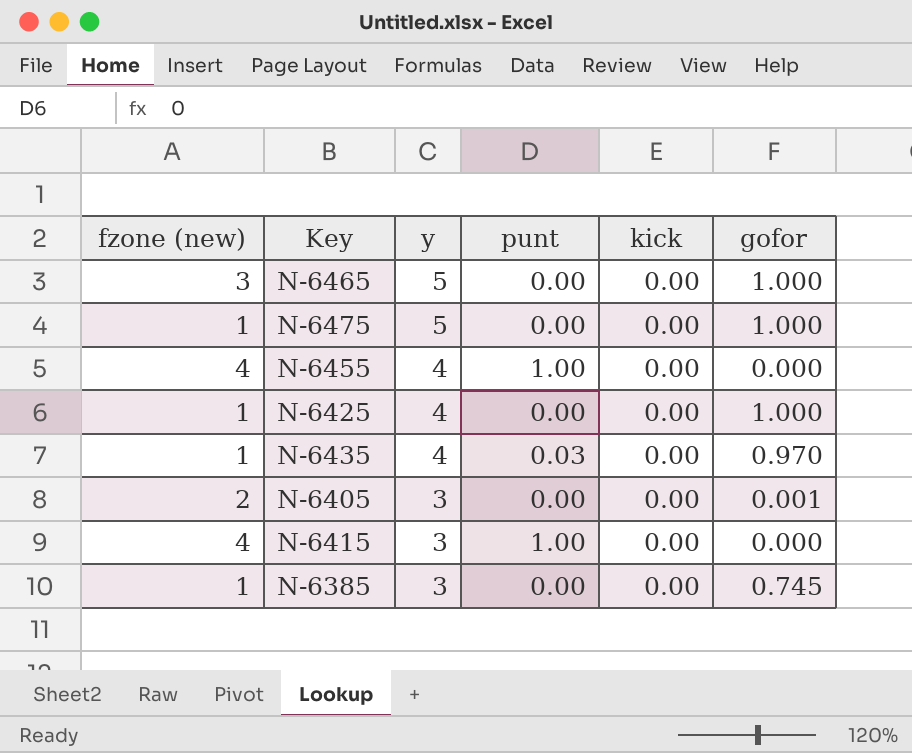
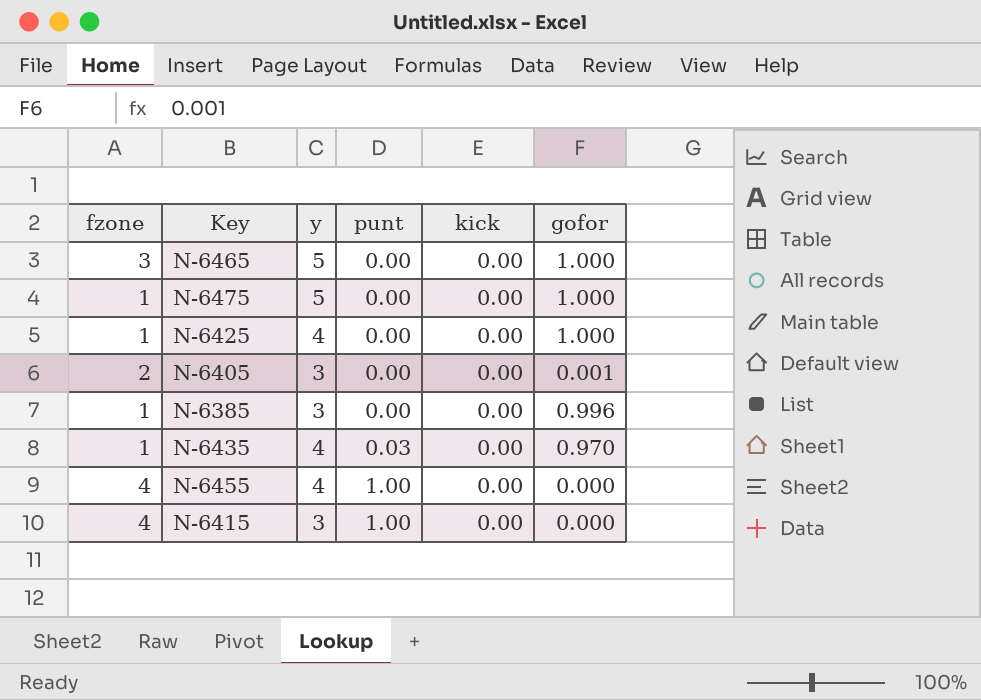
row order: y descending -> punt ascending
column name: fzone (new) -> fzone
N-6385 | gofor: 0.745 -> 0.996

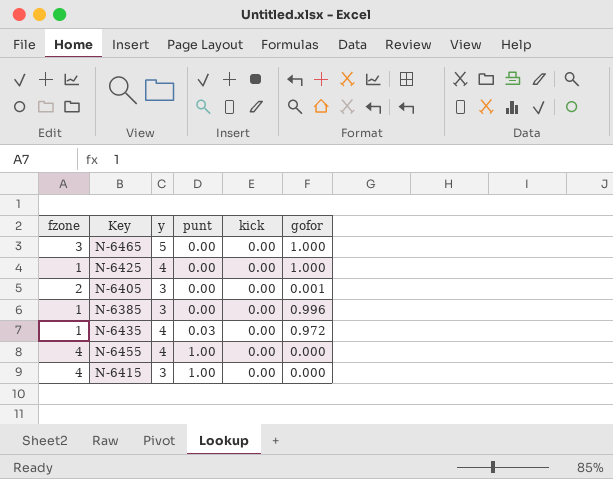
row N-6475: 1 | 5 | 0.00 | 0.00 | 1.000 -> none
N-6435 | gofor: 0.970 -> 0.972

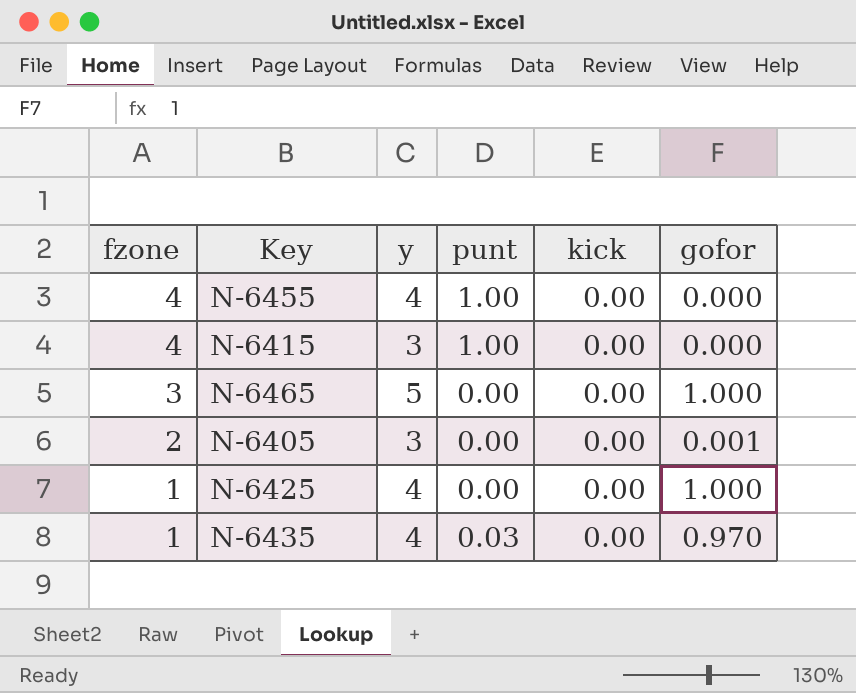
row order: punt ascending -> fzone descending
row N-6385: 1 | 3 | 0.00 | 0.00 | 0.996 -> none
N-6435 | gofor: 0.972 -> 0.970

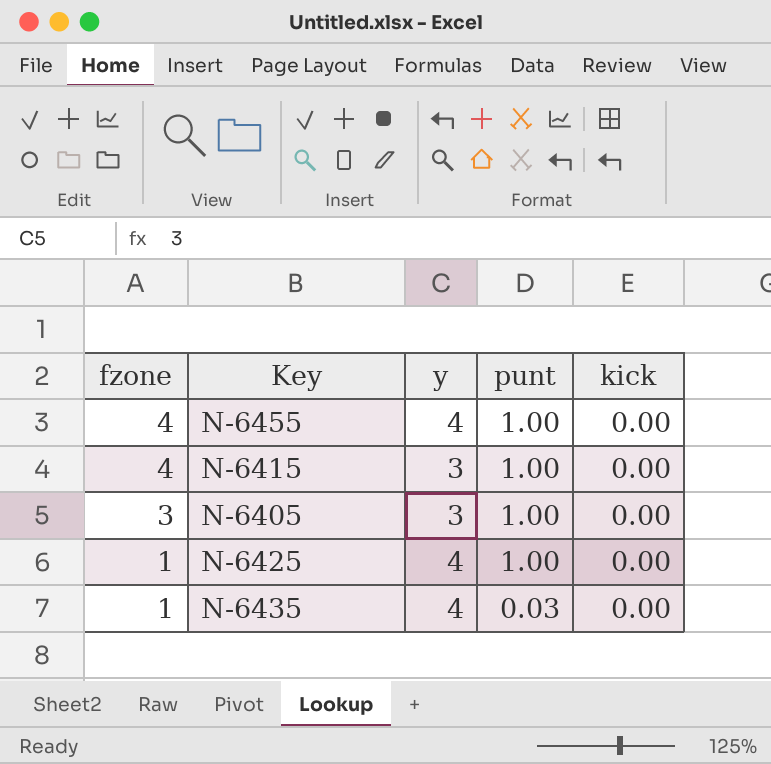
column gofor | position: 6 -> none
row N-6465: 3 | 5 | 0.00 | 0.00 | 1.000 -> none
N-6405 | fzone: 2 -> 3
N-6405 | punt: 0.00 -> 1.00
N-6425 | punt: 0.00 -> 1.00

